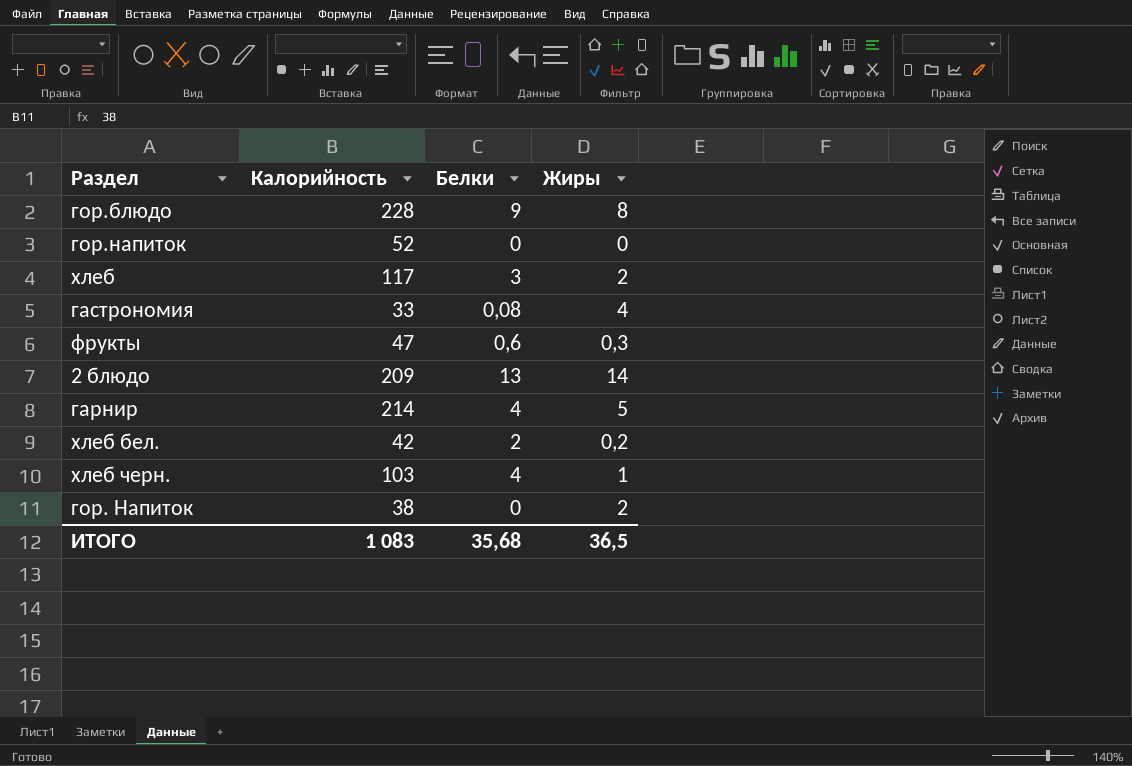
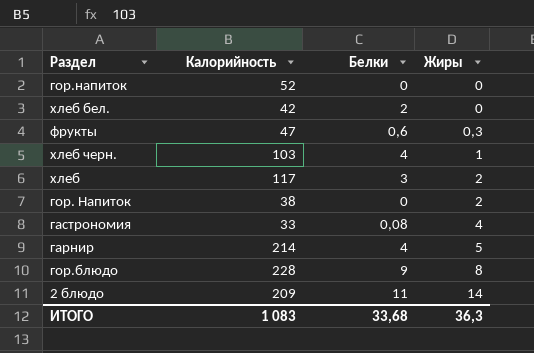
row order: none -> Жиры ascending
хлеб бел. | Жиры: 0,2 -> 0
2 блюдо | Белки: 13 -> 11
ИТОГО | Белки: 35,68 -> 33,68
ИТОГО | Жиры: 36,5 -> 36,3

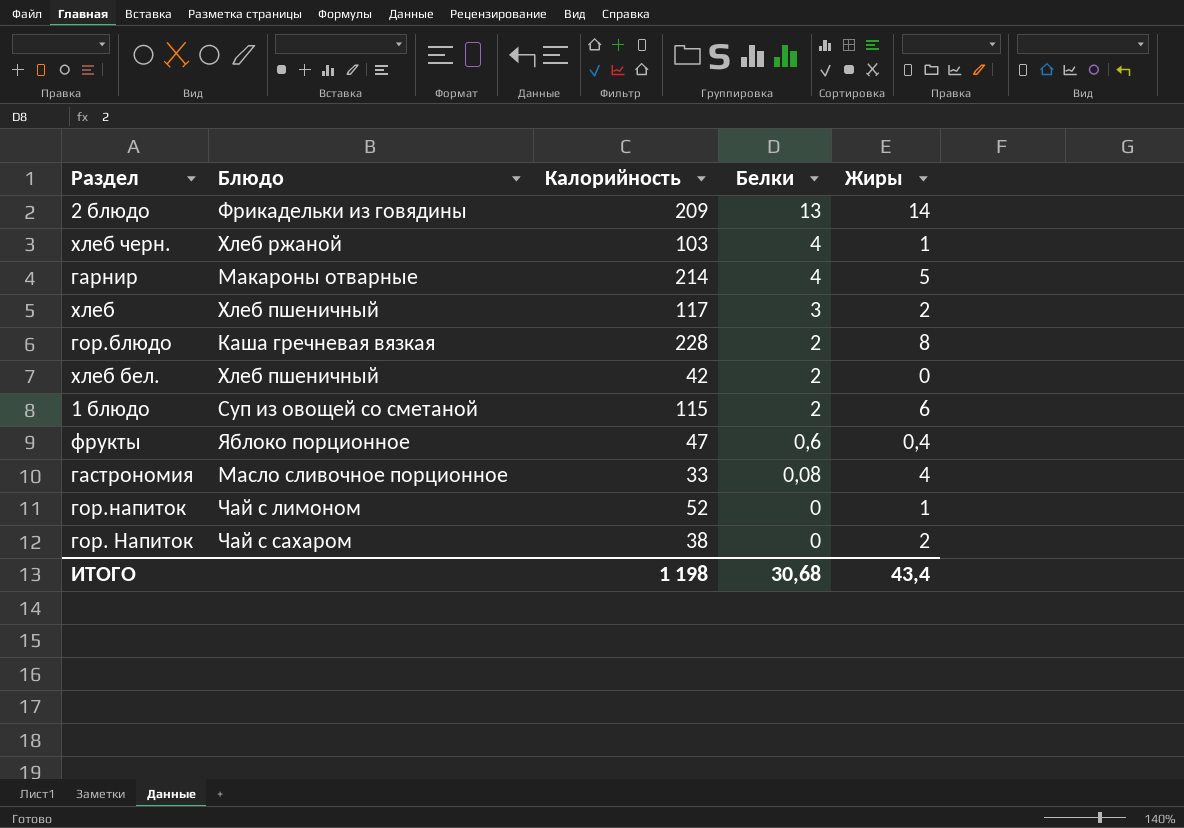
row order: Жиры ascending -> Белки descending
column Блюдо | position: none -> 2
2 блюдо | Белки: 11 -> 13
гор.блюдо | Белки: 9 -> 2
row 1 блюдо: none -> Суп из овощей со сметаной | 115 | 2 | 6
фрукты | Жиры: 0,3 -> 0,4
гор.напиток | Жиры: 0 -> 1
ИТОГО | Калорийность: 1 083 -> 1 198
ИТОГО | Белки: 33,68 -> 30,68
ИТОГО | Жиры: 36,3 -> 43,4

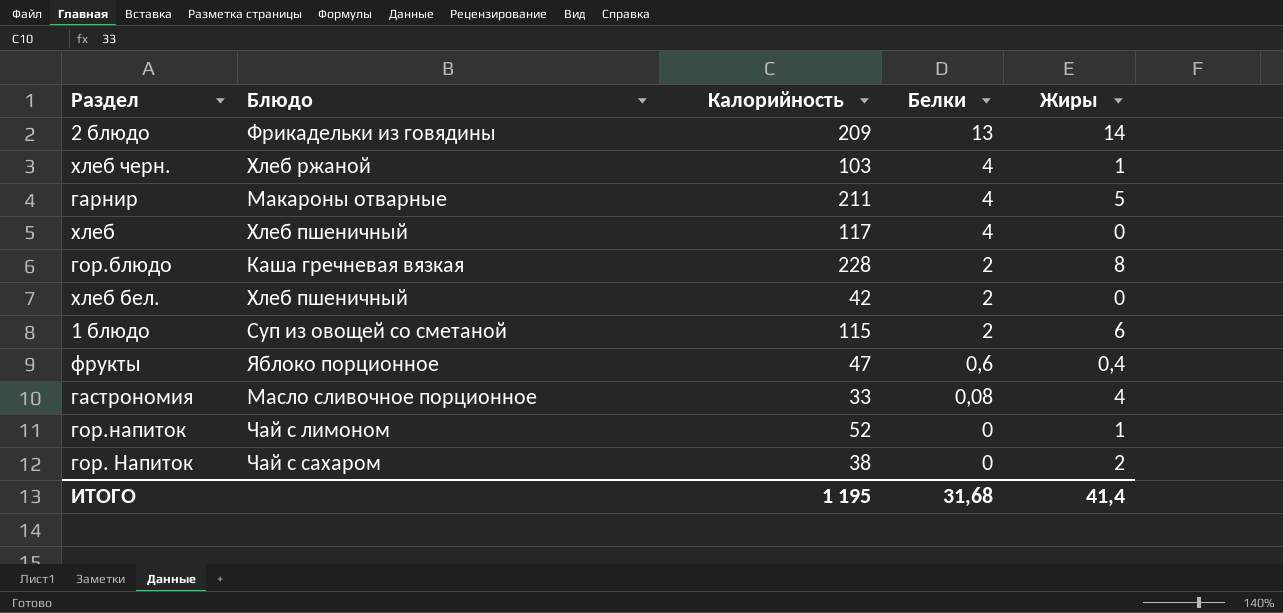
гарнир | Калорийность: 214 -> 211
хлеб | Белки: 3 -> 4
хлеб | Жиры: 2 -> 0
ИТОГО | Калорийность: 1 198 -> 1 195
ИТОГО | Белки: 30,68 -> 31,68
ИТОГО | Жиры: 43,4 -> 41,4

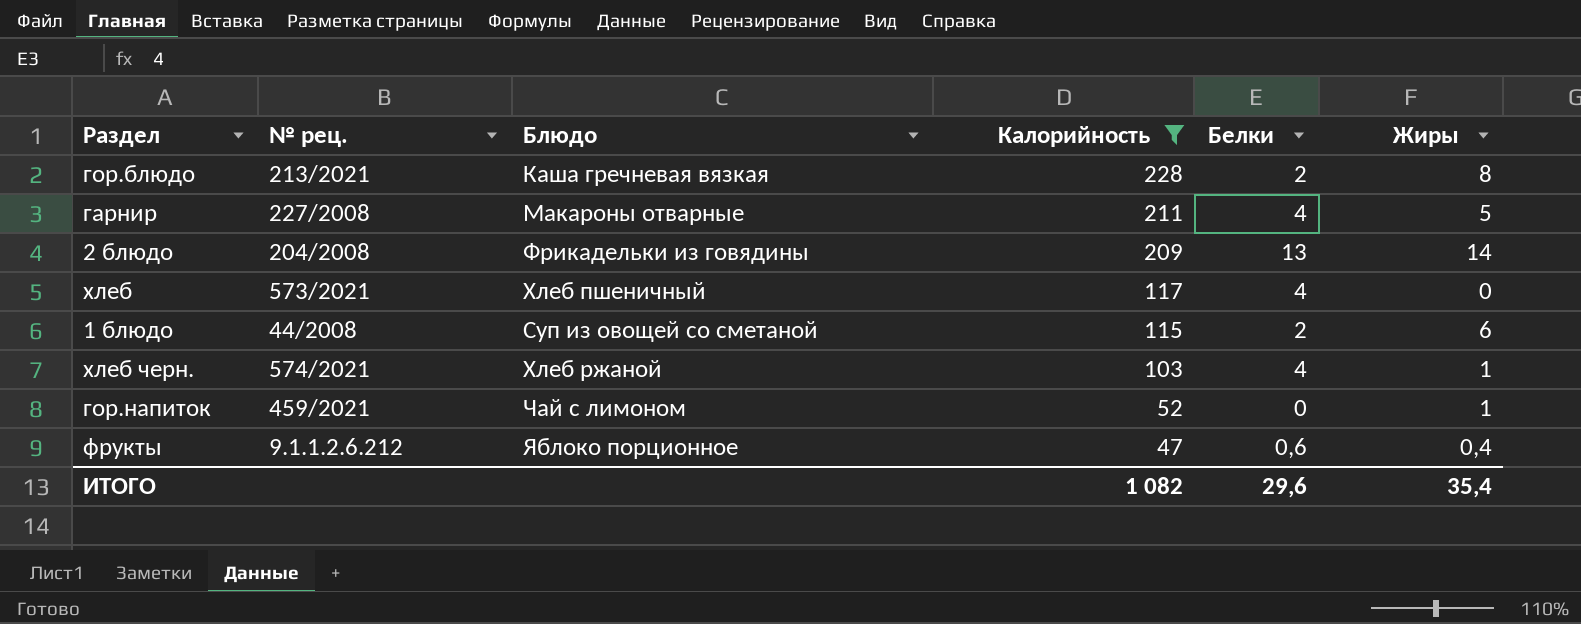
filter: none -> Калорийность >= 47
row order: Белки descending -> Калорийность descending
column № рец. | position: none -> 2
ИТОГО | Калорийность: 1 195 -> 1 082
ИТОГО | Белки: 31,68 -> 29,6
ИТОГО | Жиры: 41,4 -> 35,4

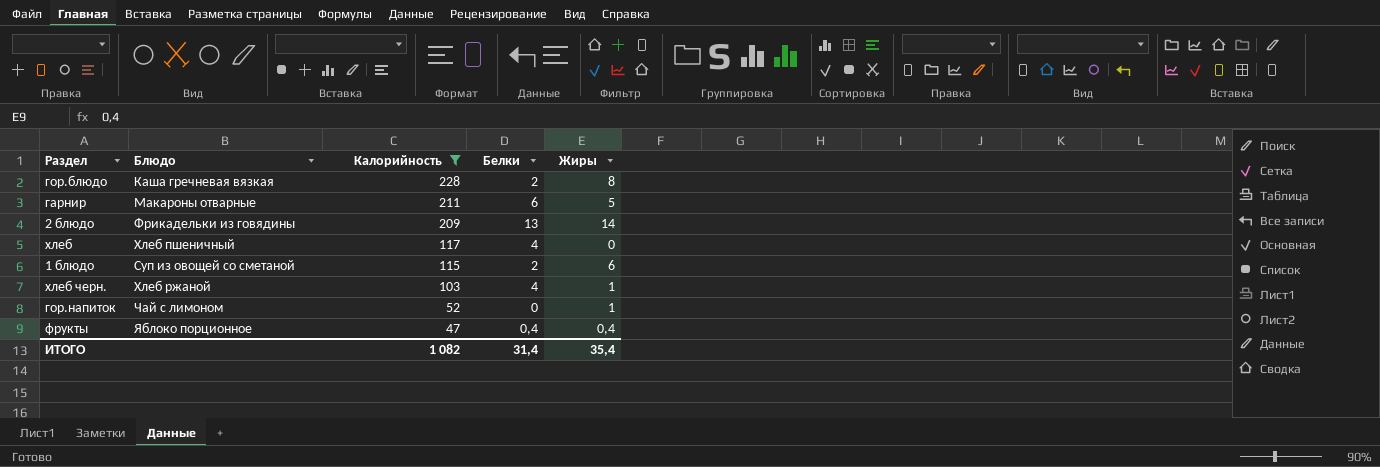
column № рец. | position: 2 -> none
гарнир | Белки: 4 -> 6
фрукты | Белки: 0,6 -> 0,4
ИТОГО | Белки: 29,6 -> 31,4

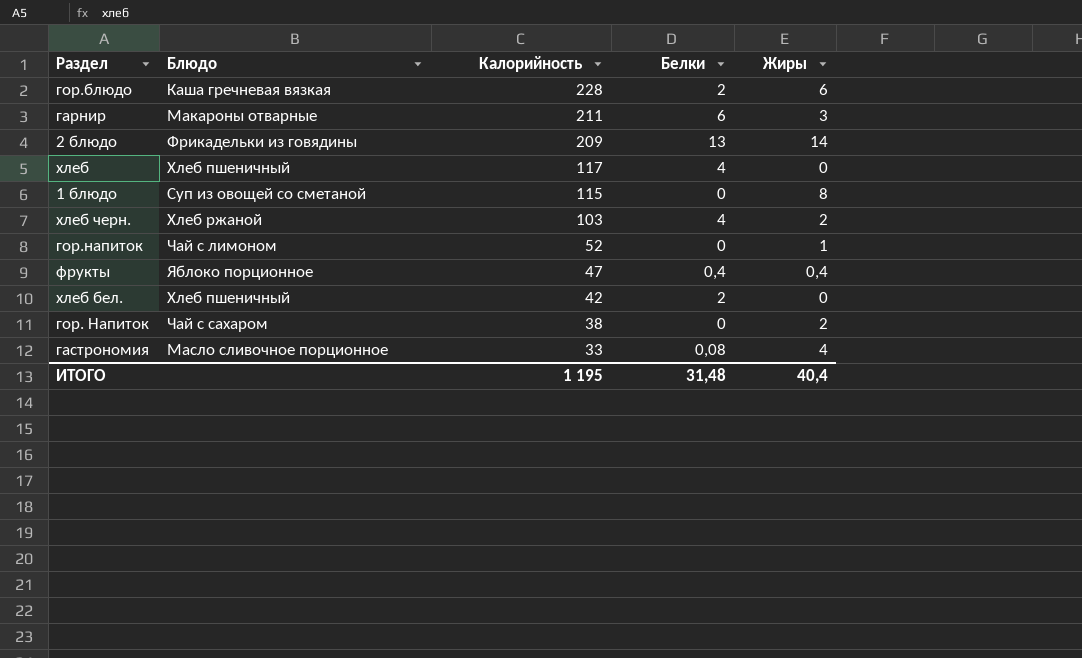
filter: Калорийность >= 47 -> none
гор.блюдо | Жиры: 8 -> 6
гарнир | Жиры: 5 -> 3
1 блюдо | Белки: 2 -> 0
1 блюдо | Жиры: 6 -> 8
хлеб черн. | Жиры: 1 -> 2
ИТОГО | Калорийность: 1 082 -> 1 195
ИТОГО | Белки: 31,4 -> 31,48
ИТОГО | Жиры: 35,4 -> 40,4

